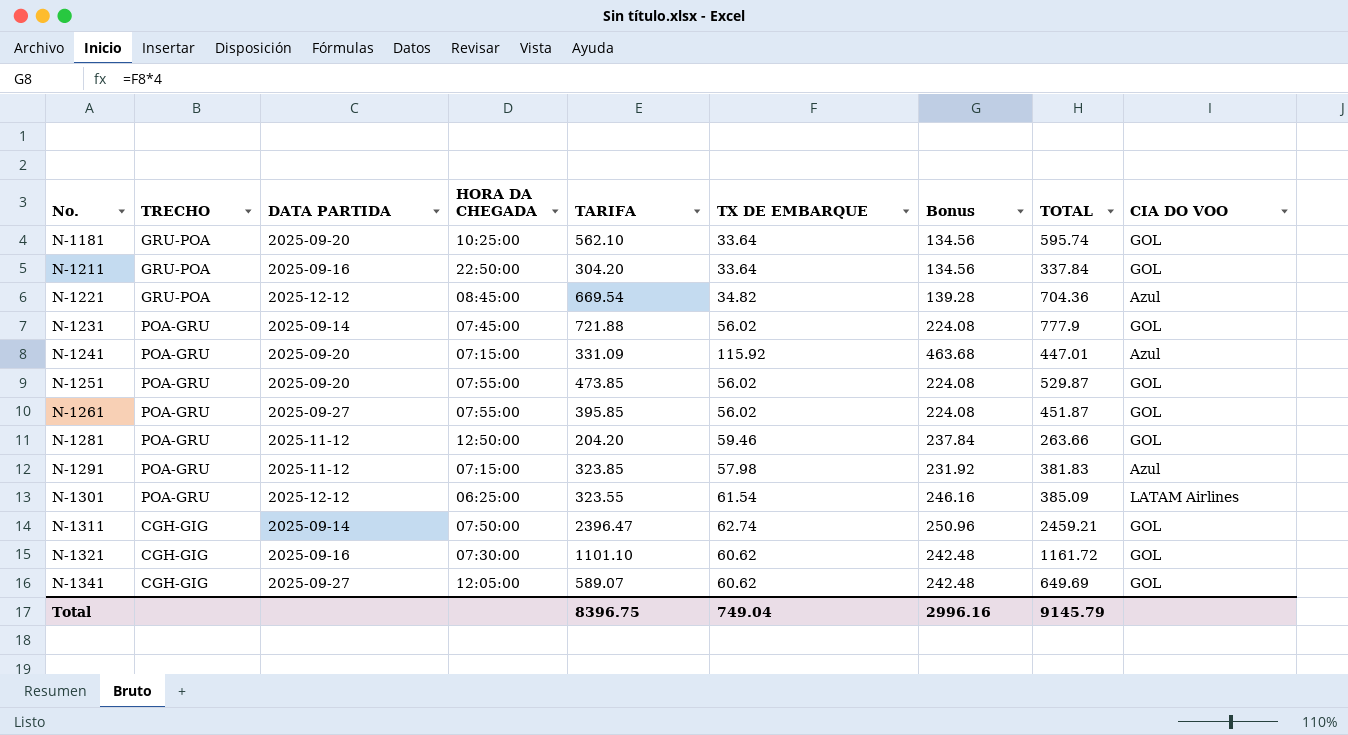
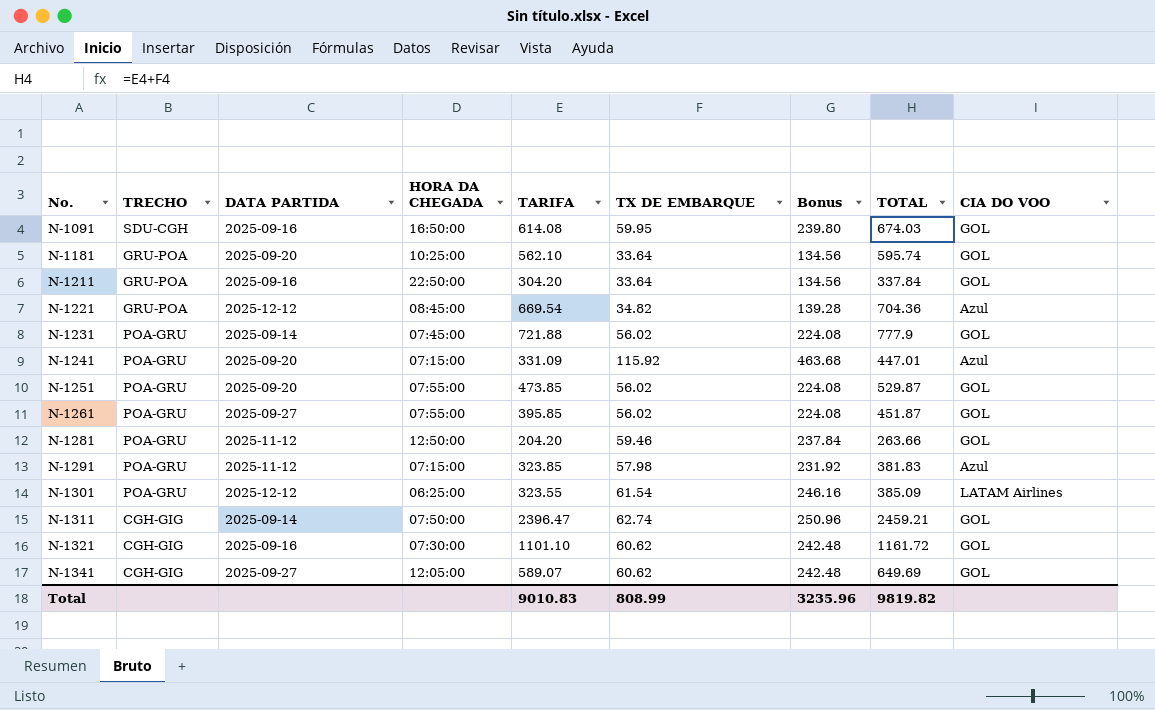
row N-1091: none -> SDU-CGH | 2025-09-16 | 16:50:00 | 614.08 | 59.95 | 239.80 | 674.03 | GOL
Total | TARIFA: 8396.75 -> 9010.83
Total | TX DE EMBARQUE: 749.04 -> 808.99
Total | Bonus: 2996.16 -> 3235.96
Total | TOTAL: 9145.79 -> 9819.82

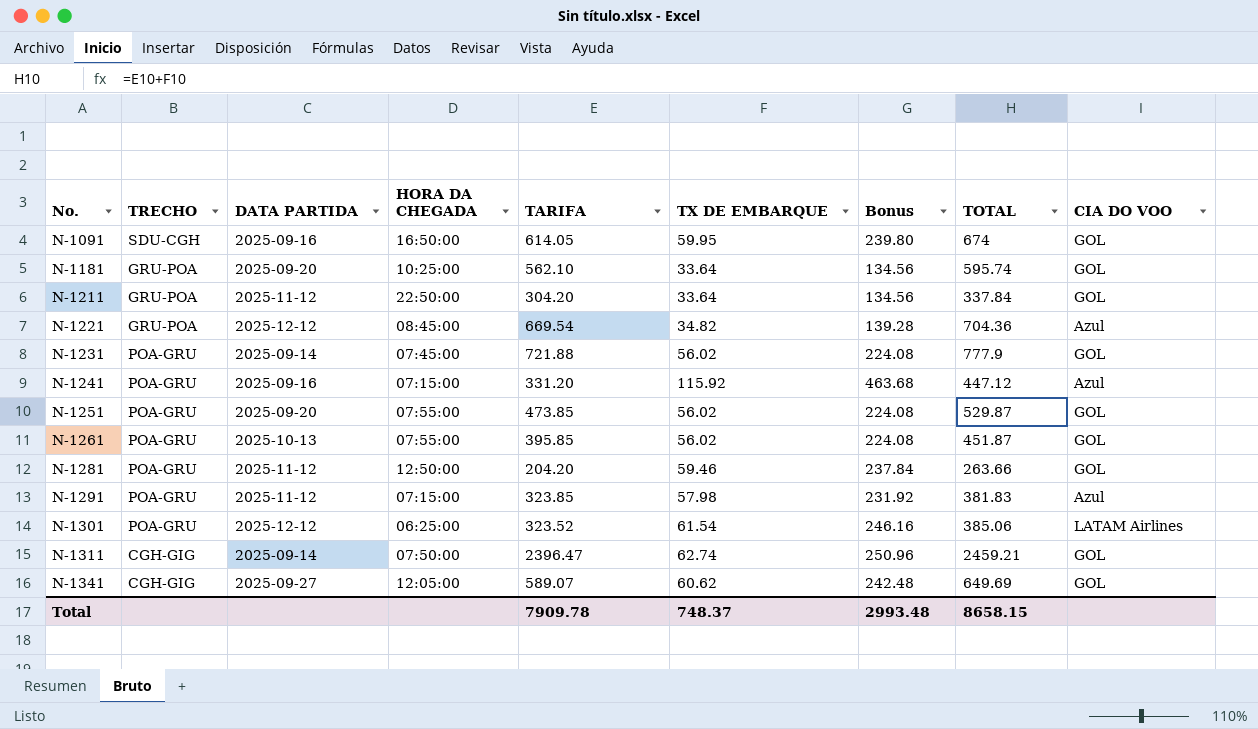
row N-1321: CGH-GIG | 2025-09-16 | 07:30:00 | 1101.10 | 60.62 | 242.48 | 1161.72 | GOL -> none
N-1091 | TARIFA: 614.08 -> 614.05
N-1091 | TOTAL: 674.03 -> 674
N-1211 | DATA PARTIDA: 2025-09-16 -> 2025-11-12
N-1241 | DATA PARTIDA: 2025-09-20 -> 2025-09-16
N-1241 | TARIFA: 331.09 -> 331.20
N-1241 | TOTAL: 447.01 -> 447.12
N-1261 | DATA PARTIDA: 2025-09-27 -> 2025-10-13
N-1301 | TARIFA: 323.55 -> 323.52
N-1301 | TOTAL: 385.09 -> 385.06
Total | TARIFA: 9010.83 -> 7909.78
Total | TX DE EMBARQUE: 808.99 -> 748.37
Total | Bonus: 3235.96 -> 2993.48
Total | TOTAL: 9819.82 -> 8658.15

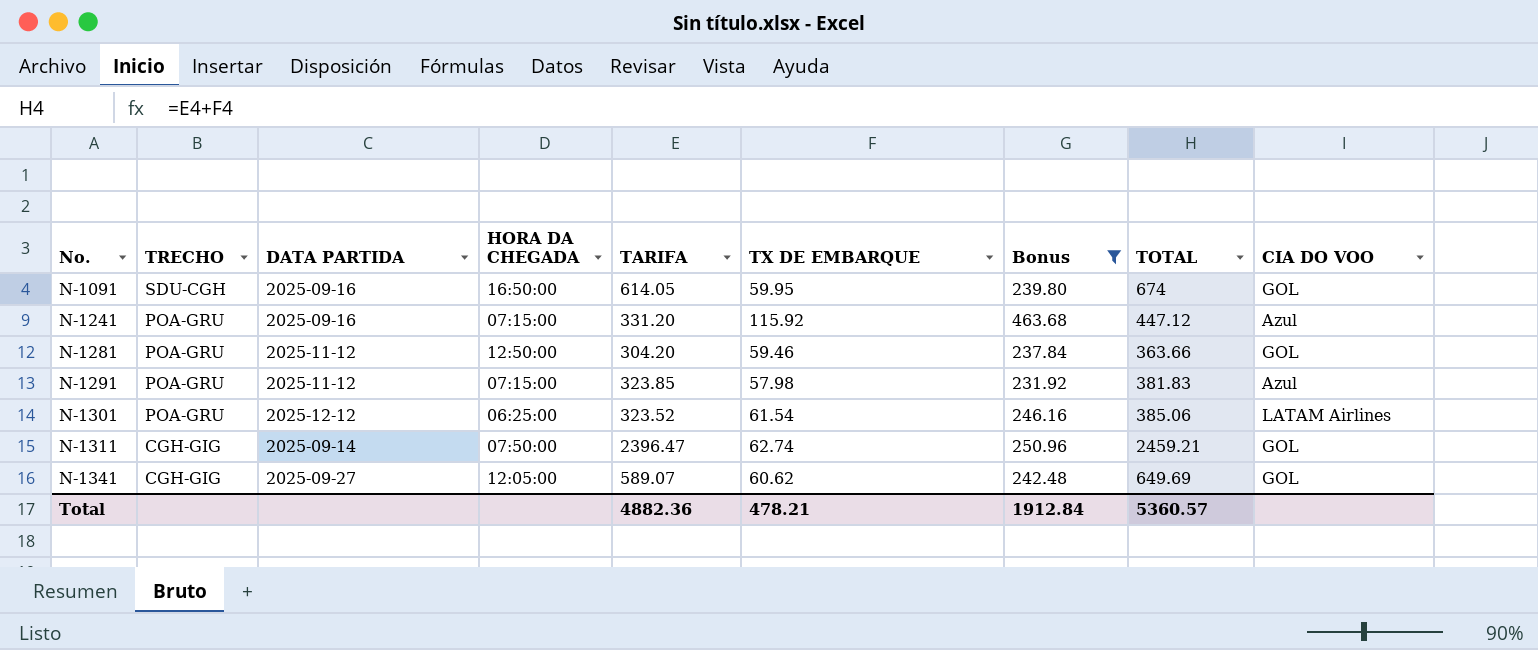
filter: none -> Bonus >= 231.92
N-1281 | TARIFA: 204.20 -> 304.20
N-1281 | TOTAL: 263.66 -> 363.66
Total | TARIFA: 7909.78 -> 4882.36
Total | TX DE EMBARQUE: 748.37 -> 478.21
Total | Bonus: 2993.48 -> 1912.84
Total | TOTAL: 8658.15 -> 5360.57

